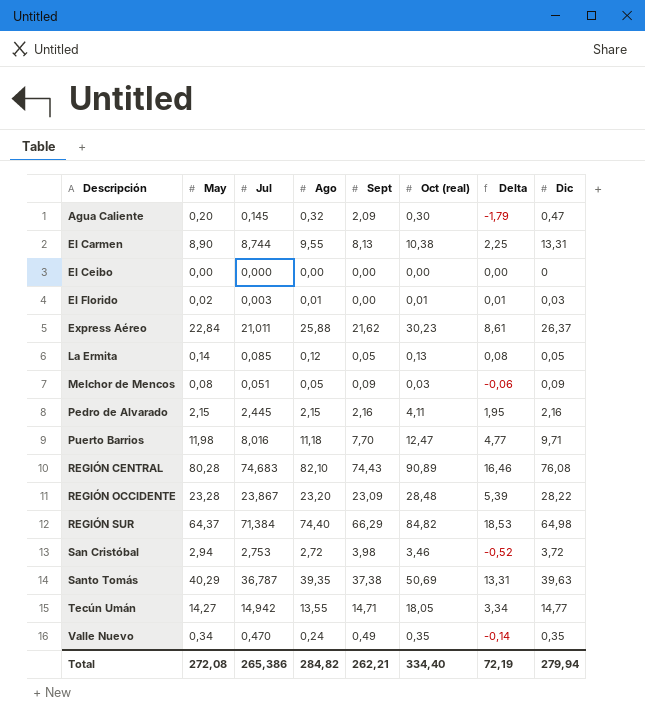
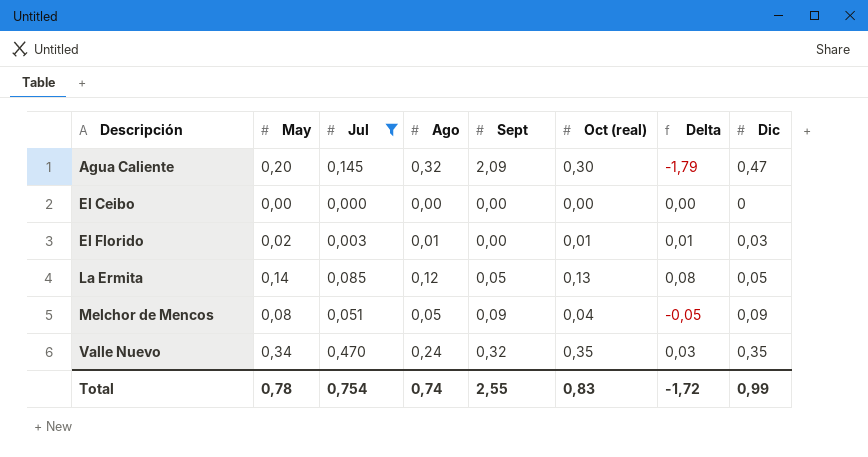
filter: none -> Jul <= 0,470
Melchor de Mencos | Oct (real): 0,03 -> 0,04
Melchor de Mencos | Delta: -0,06 -> -0,05
Valle Nuevo | Sept: 0,49 -> 0,32
Valle Nuevo | Delta: -0,14 -> 0,03
Total | May: 272,08 -> 0,78
Total | Jul: 265,386 -> 0,754
Total | Ago: 284,82 -> 0,74
Total | Sept: 262,21 -> 2,55
Total | Oct (real): 334,40 -> 0,83
Total | Delta: 72,19 -> -1,72
Total | Dic: 279,94 -> 0,99

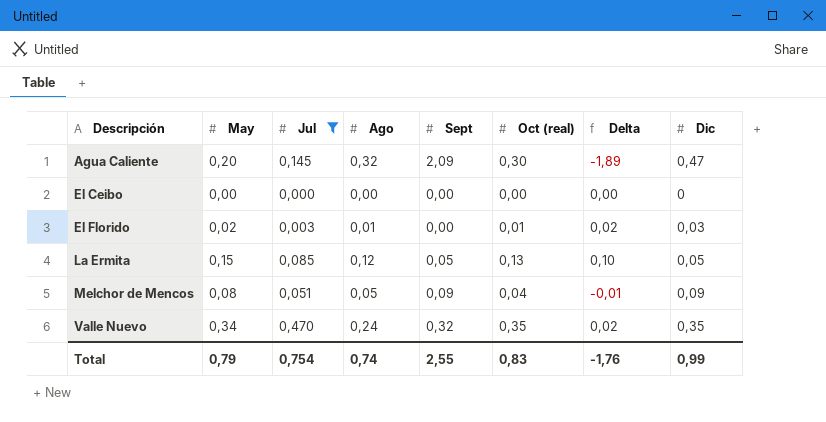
column Delta | formula: [Oct (real)] - [Sept] -> [May] - [Sept]
La Ermita | May: 0,14 -> 0,15
Total | May: 0,78 -> 0,79
Total | Delta: -1,72 -> -1,76

